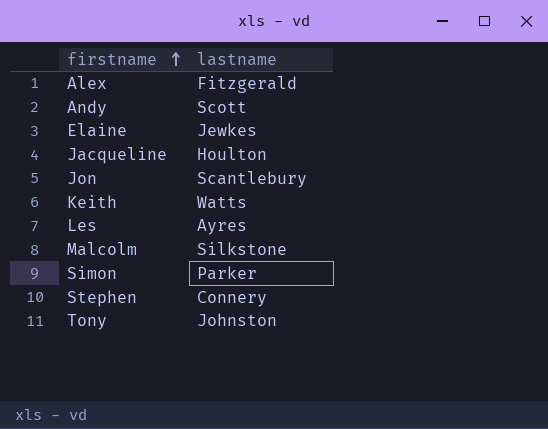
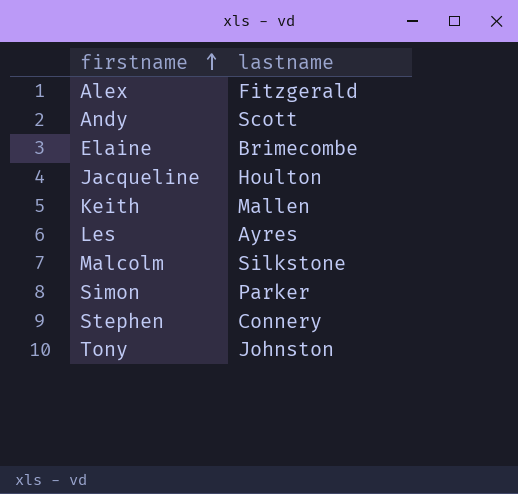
row Jon: Scantlebury -> none
Elaine | lastname: Jewkes -> Brimecombe
Keith | lastname: Watts -> Mallen

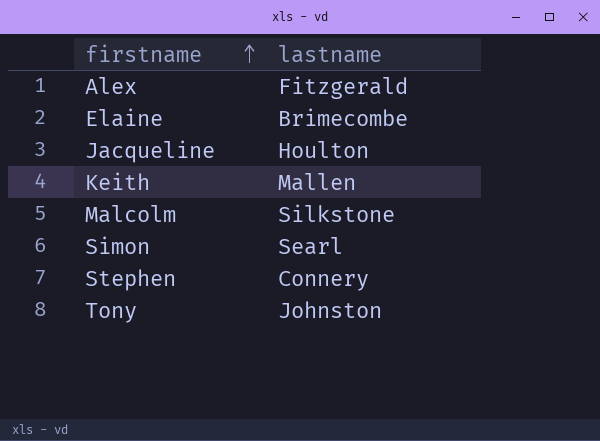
row Andy: Scott -> none
row Les: Ayres -> none
Simon | lastname: Parker -> Searl

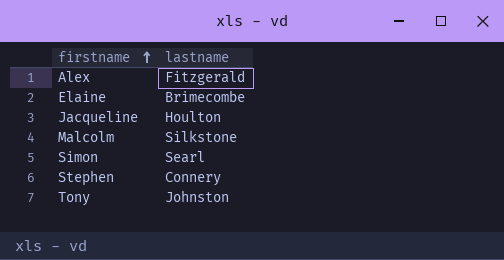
row Keith: Mallen -> none

